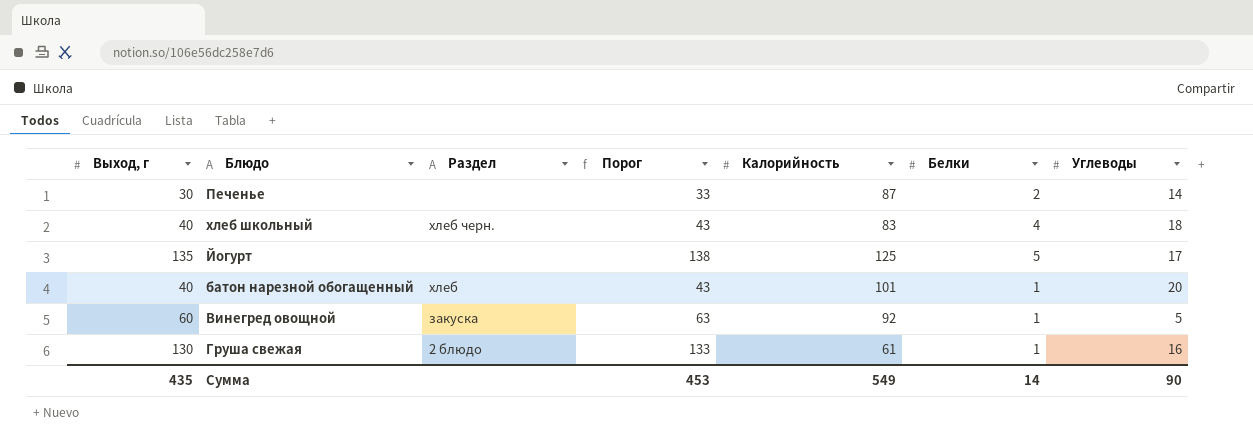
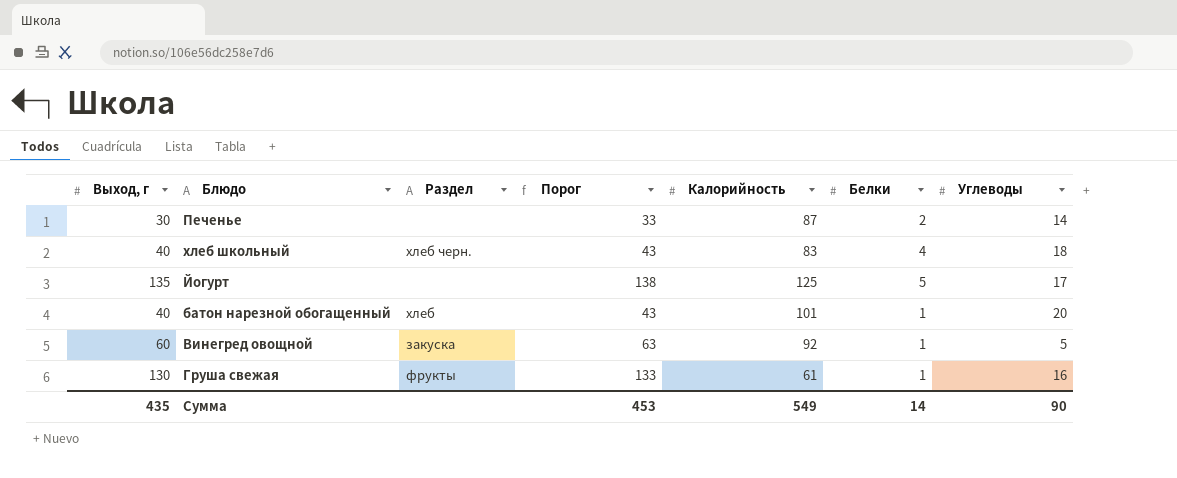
Груша свежая | Раздел: 2 блюдо -> фрукты

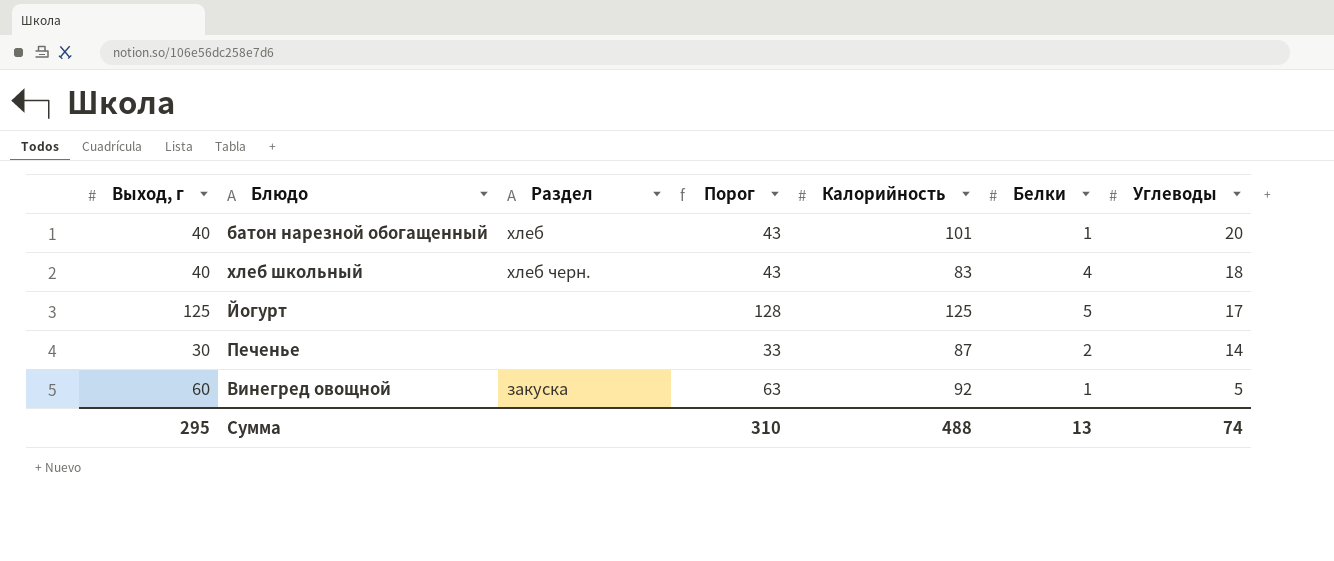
row order: none -> Углеводы descending
row Груша свежая: 130 | фрукты | 133 | 61 | 1 | 16 -> none
Йогурт | Выход, г: 135 -> 125
Йогурт | Порог: 138 -> 128
Сумма | Выход, г: 435 -> 295
Сумма | Порог: 453 -> 310
Сумма | Калорийность: 549 -> 488
Сумма | Белки: 14 -> 13
Сумма | Углеводы: 90 -> 74

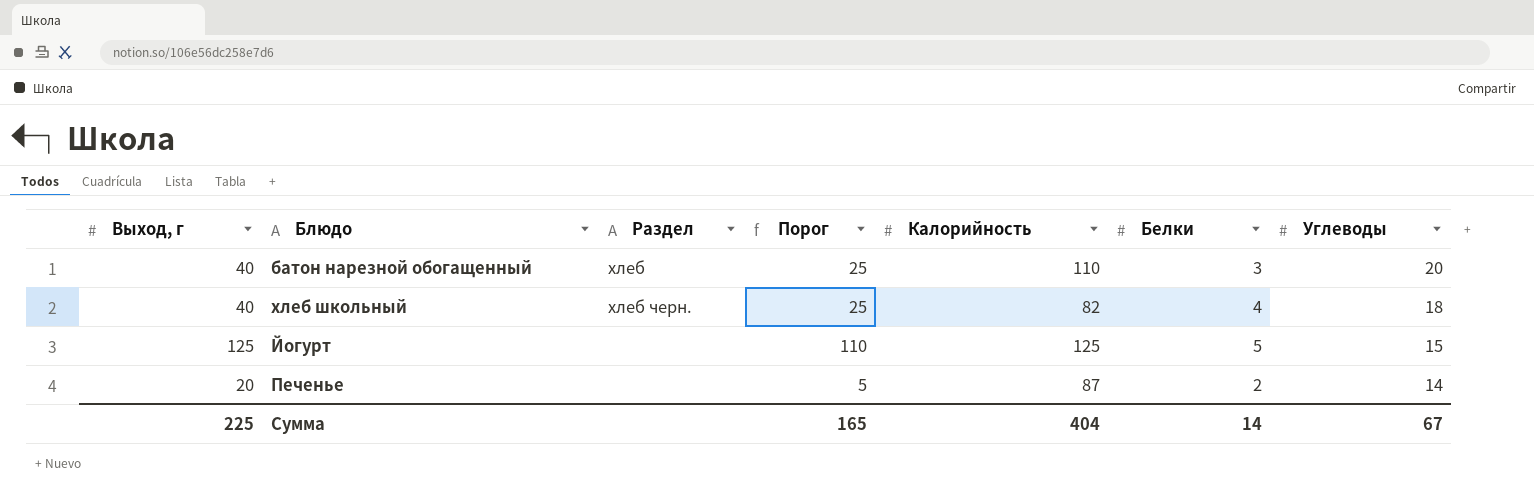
column Порог | formula: [Выход, г] + 3 -> [Выход, г] - 15
row Винегред овощной: 60 | закуска | 63 | 92 | 1 | 5 -> none
батон нарезной обогащенный | Калорийность: 101 -> 110
батон нарезной обогащенный | Белки: 1 -> 3
хлеб школьный | Калорийность: 83 -> 82
Йогурт | Углеводы: 17 -> 15
Печенье | Выход, г: 30 -> 20
Сумма | Выход, г: 295 -> 225
Сумма | Порог: 310 -> 165
Сумма | Калорийность: 488 -> 404
Сумма | Белки: 13 -> 14
Сумма | Углеводы: 74 -> 67

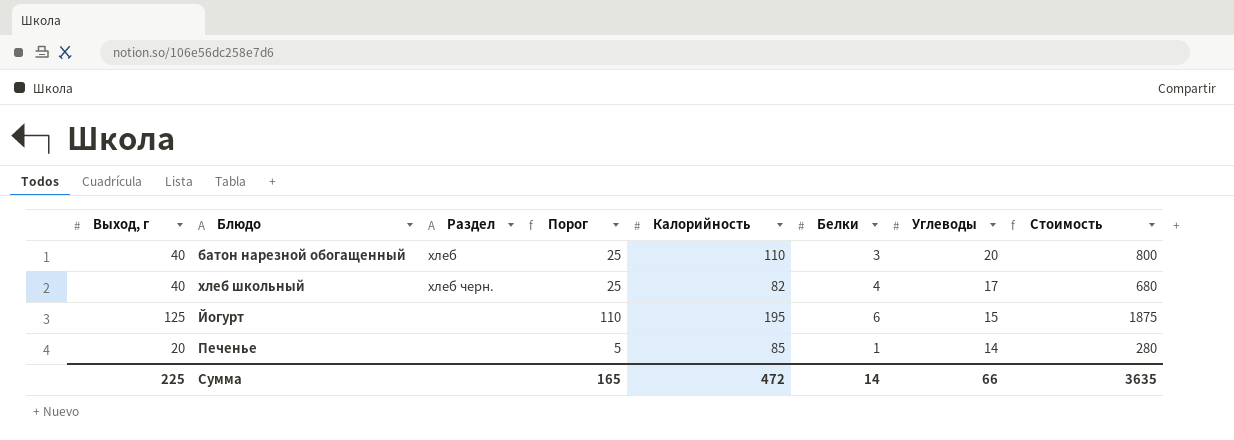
column Стоимость | formula: none -> [Выход, г] * [Углеводы]
хлеб школьный | Углеводы: 18 -> 17
Йогурт | Калорийность: 125 -> 195
Йогурт | Белки: 5 -> 6
Печенье | Калорийность: 87 -> 85
Печенье | Белки: 2 -> 1
Сумма | Калорийность: 404 -> 472
Сумма | Углеводы: 67 -> 66

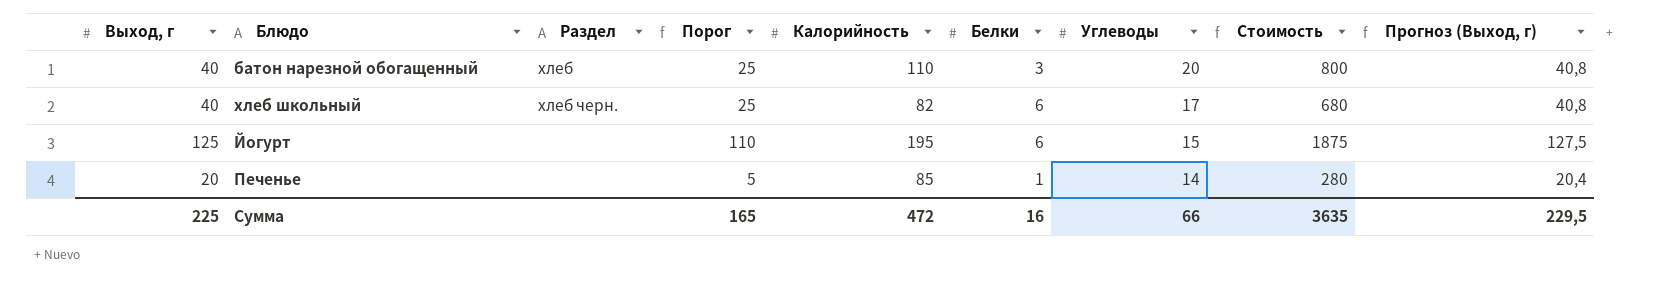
column Прогноз (Выход, г) | formula: none -> [Выход, г] * 1,02
хлеб школьный | Белки: 4 -> 6
Сумма | Белки: 14 -> 16

